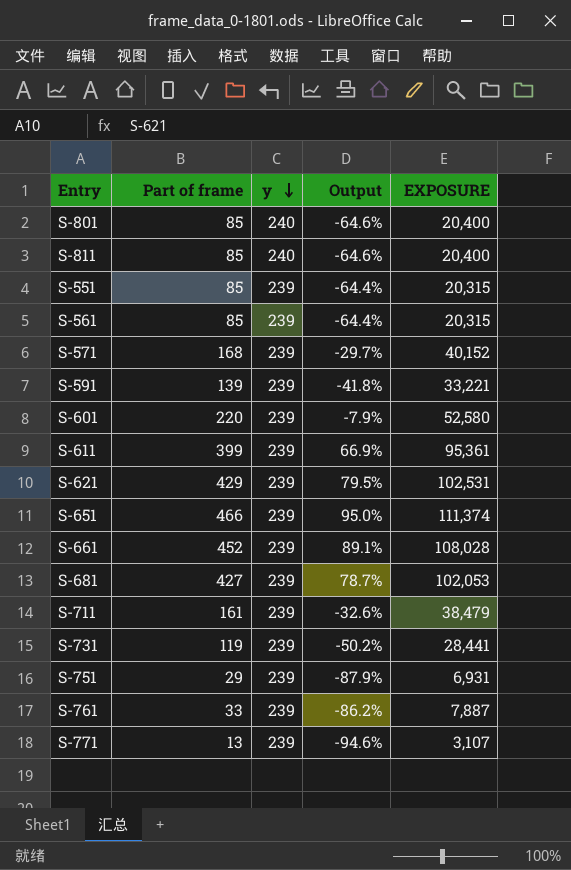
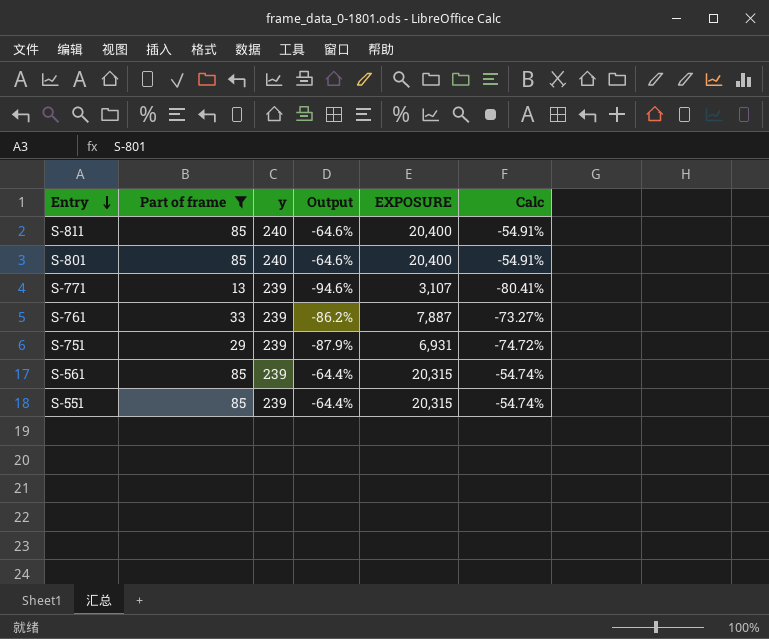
filter: none -> Part of frame <= 85
row order: y descending -> Entry descending
column Calc | formula: none -> [Output] * 0.85

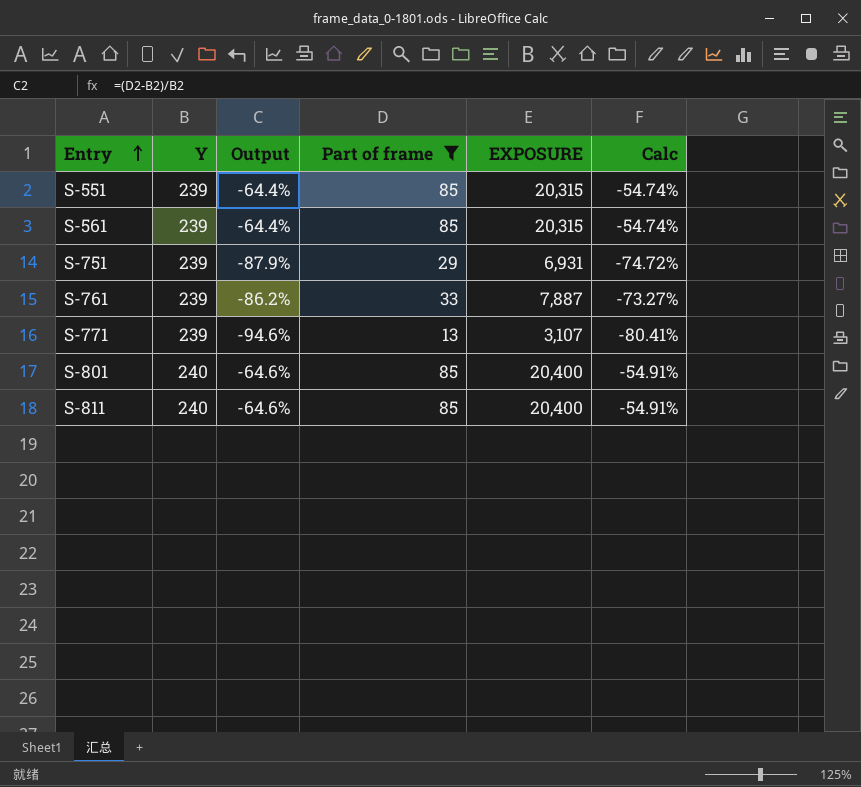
row order: Entry descending -> Entry ascending
column name: y -> Y
column Part of frame | position: 2 -> 4

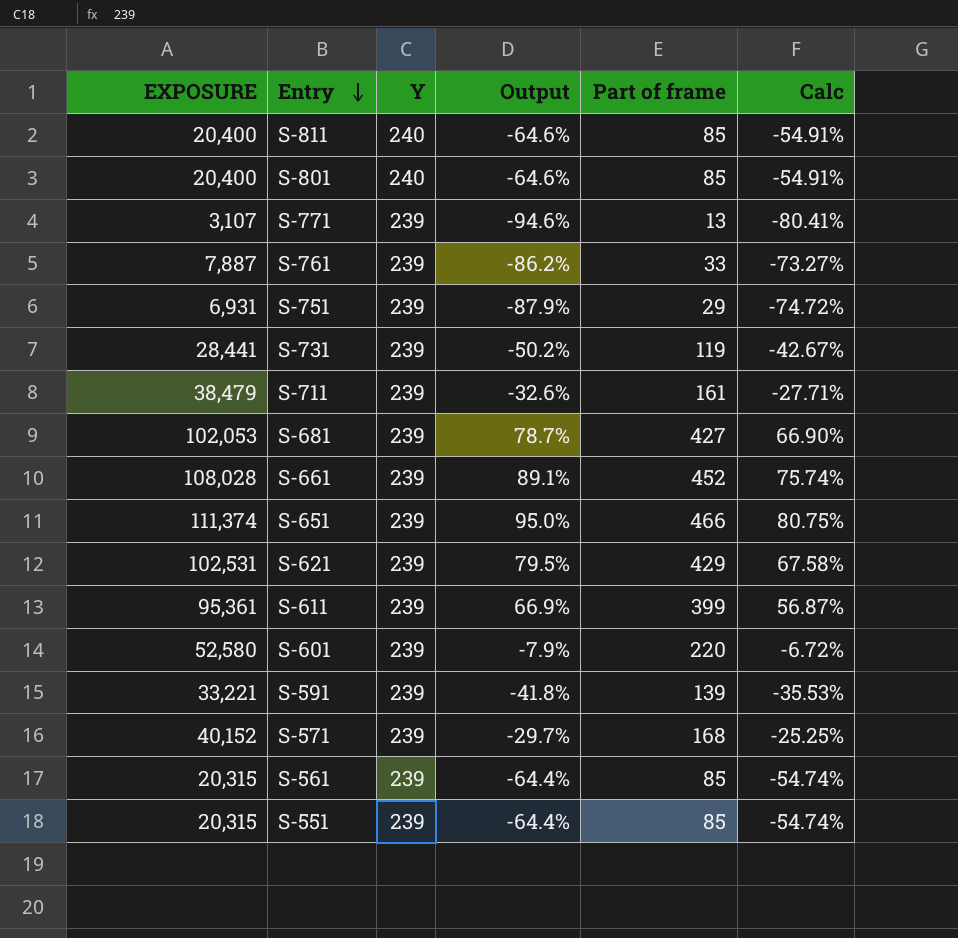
filter: Part of frame <= 85 -> none
row order: Entry ascending -> Entry descending
column EXPOSURE | position: 5 -> 1

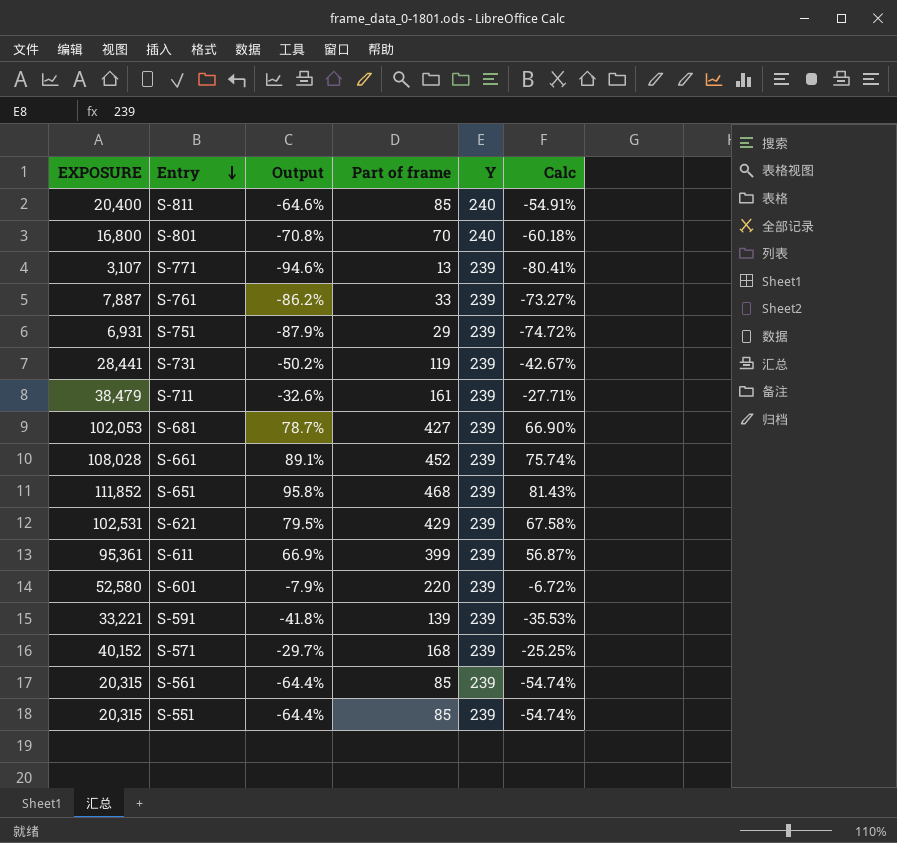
column Y | position: 3 -> 5
S-801 | EXPOSURE: 20,400 -> 16,800
S-801 | Output: -64.6% -> -70.8%
S-801 | Part of frame: 85 -> 70
S-801 | Calc: -54.91% -> -60.18%
S-651 | EXPOSURE: 111,374 -> 111,852
S-651 | Output: 95.0% -> 95.8%
S-651 | Part of frame: 466 -> 468
S-651 | Calc: 80.75% -> 81.43%

